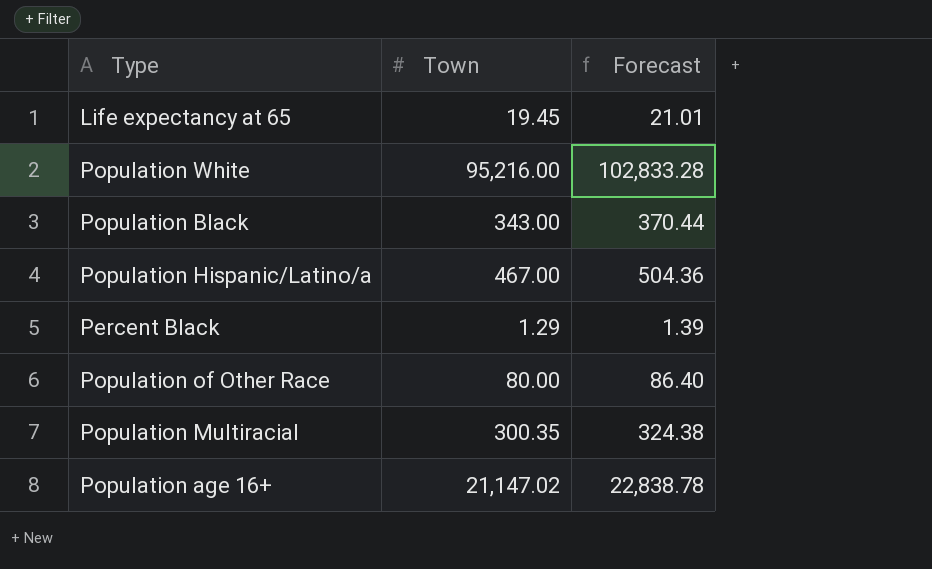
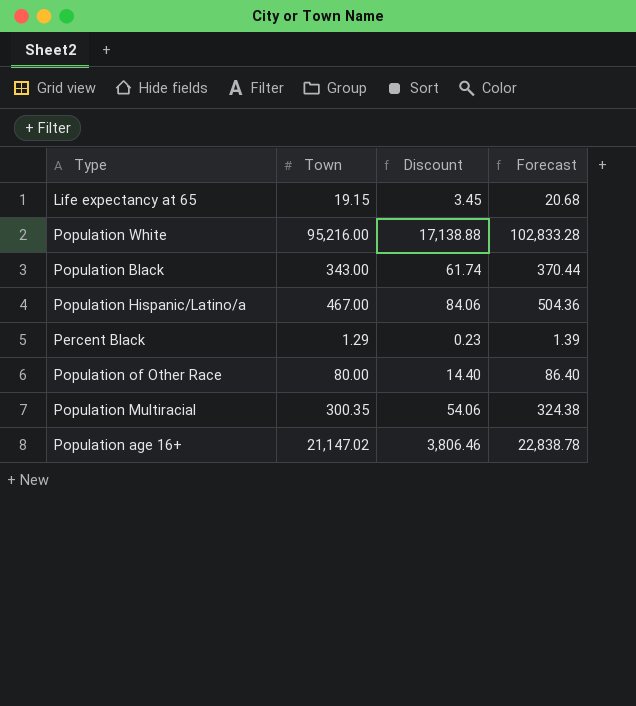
column Discount | formula: none -> [Town] * 0.18
Life expectancy at 65 | Town: 19.45 -> 19.15
Life expectancy at 65 | Forecast: 21.01 -> 20.68

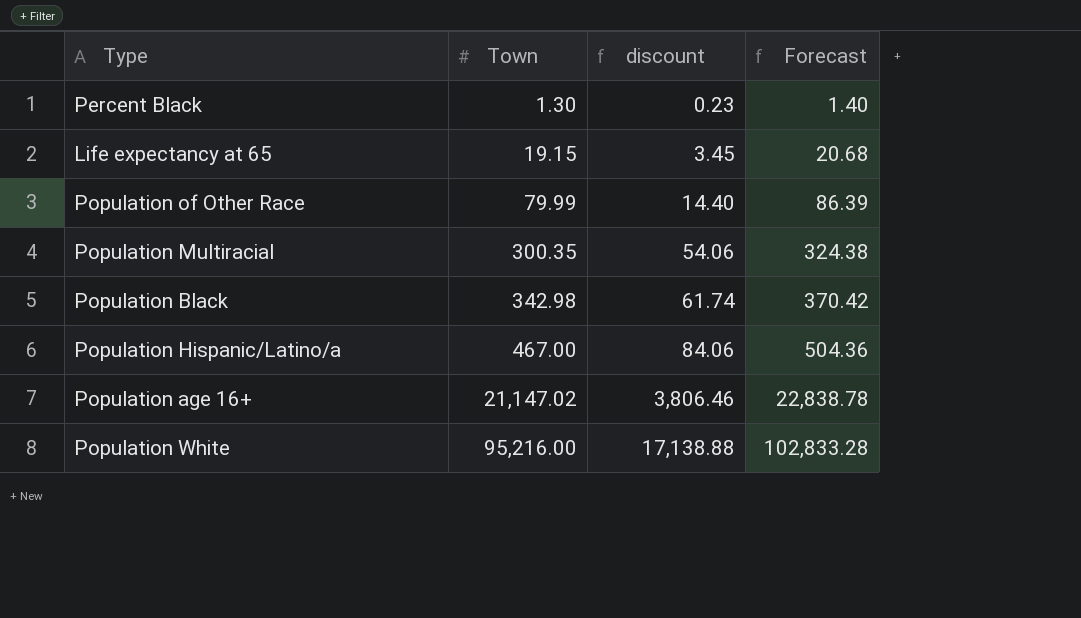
row order: none -> Town ascending
column name: Discount -> discount
Percent Black | Town: 1.29 -> 1.30
Percent Black | Forecast: 1.39 -> 1.40
Population of Other Race | Town: 80.00 -> 79.99
Population of Other Race | Forecast: 86.40 -> 86.39
Population Black | Town: 343.00 -> 342.98
Population Black | Forecast: 370.44 -> 370.42

